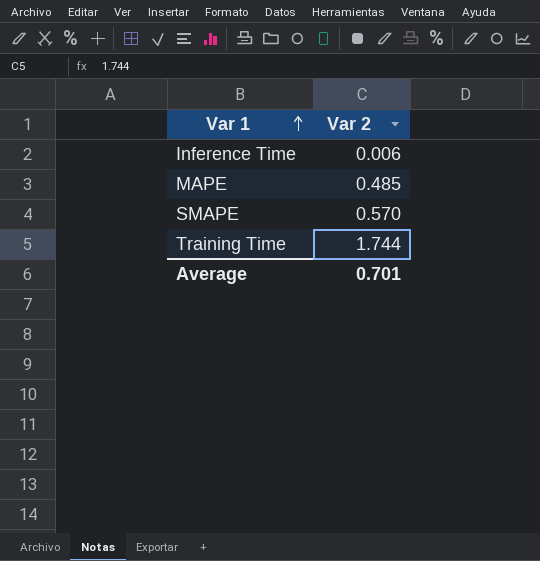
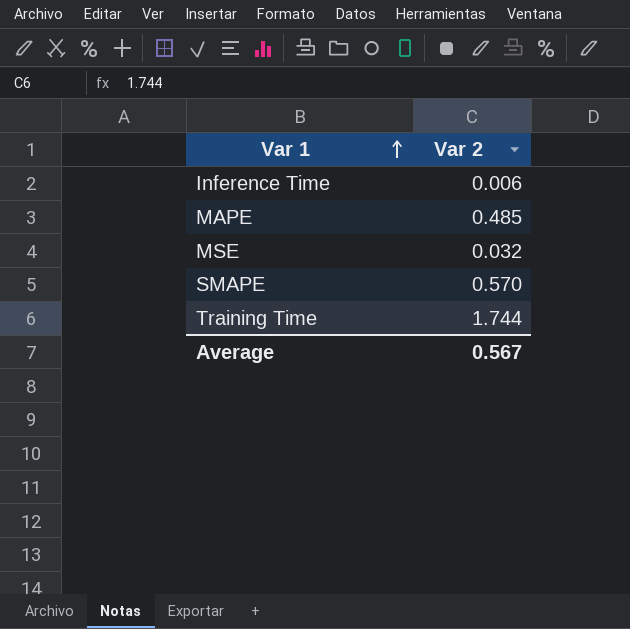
row MSE: none -> 0.032
Average | Var 2: 0.701 -> 0.567

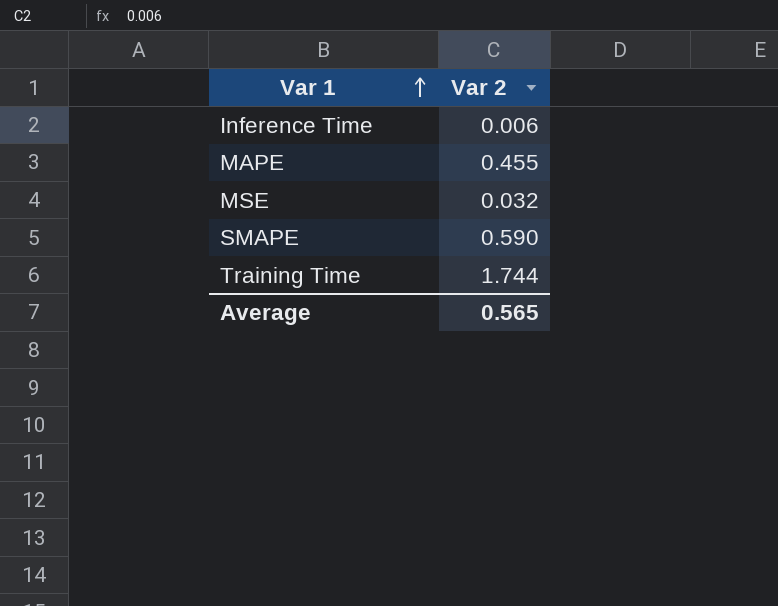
MAPE | Var 2: 0.485 -> 0.455
SMAPE | Var 2: 0.570 -> 0.590
Average | Var 2: 0.567 -> 0.565

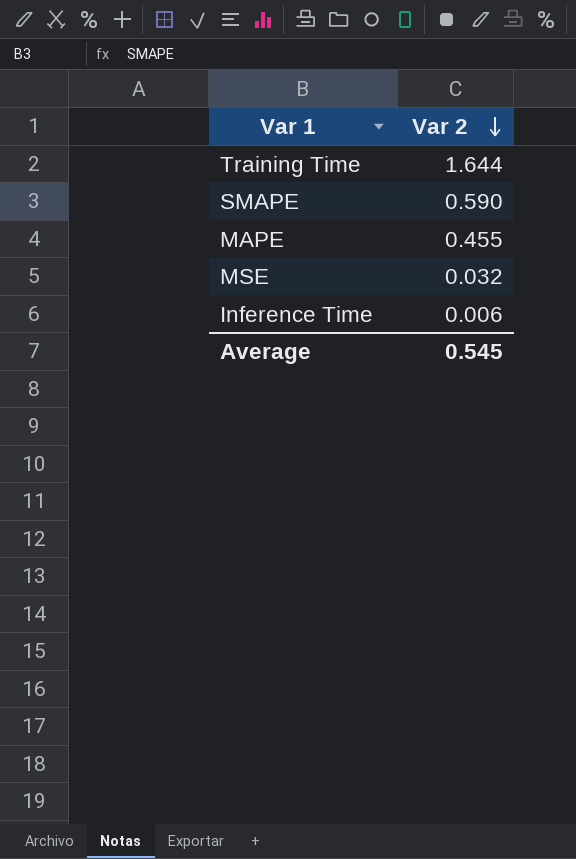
row order: Var 1 ascending -> Var 2 descending
Training Time | Var 2: 1.744 -> 1.644
Average | Var 2: 0.565 -> 0.545

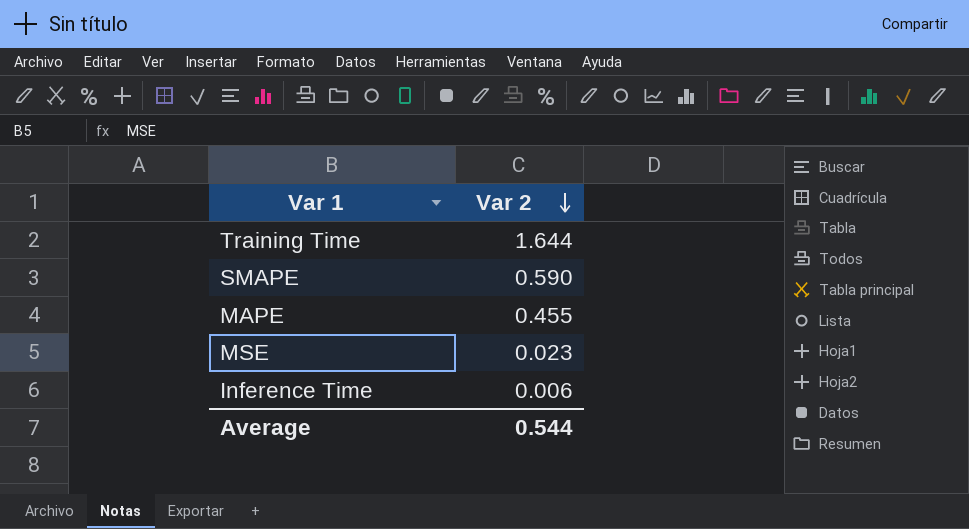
MSE | Var 2: 0.032 -> 0.023
Average | Var 2: 0.545 -> 0.544

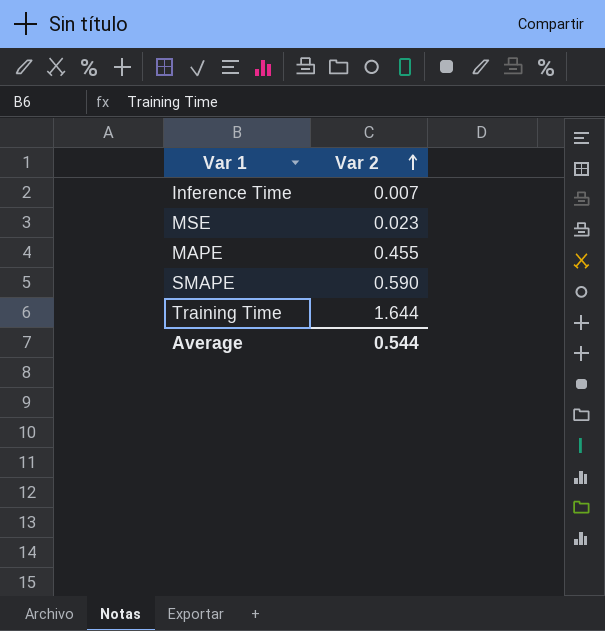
row order: Var 2 descending -> Var 2 ascending
Inference Time | Var 2: 0.006 -> 0.007

